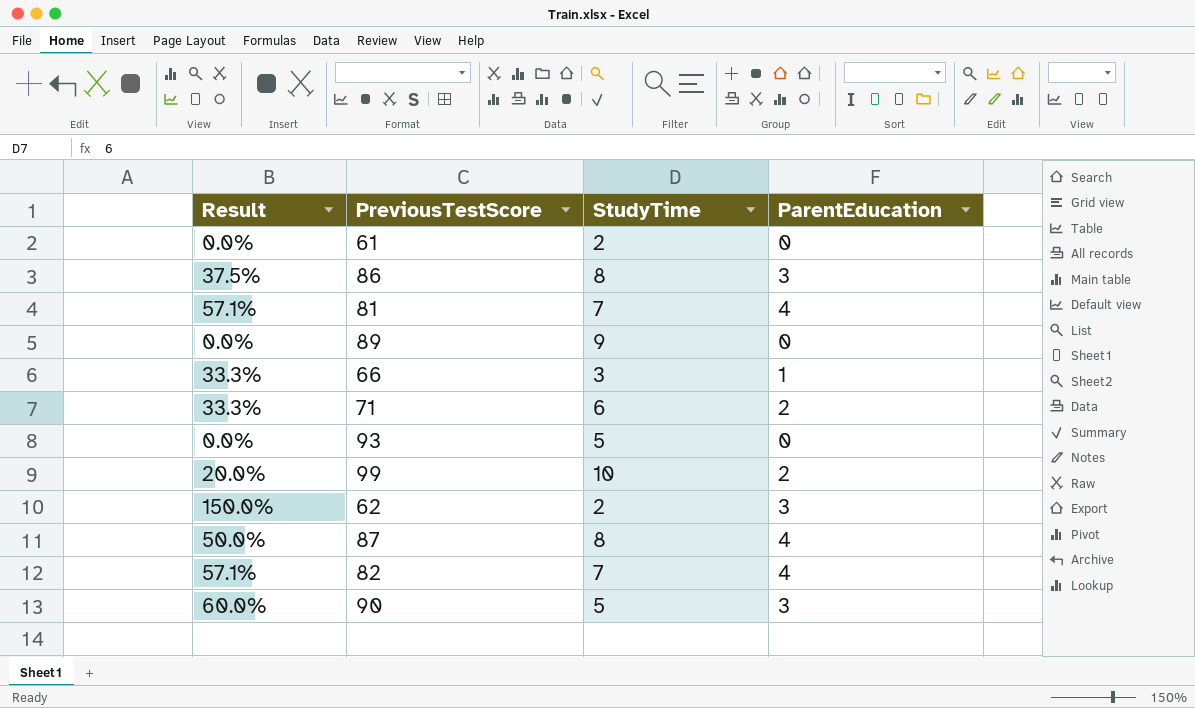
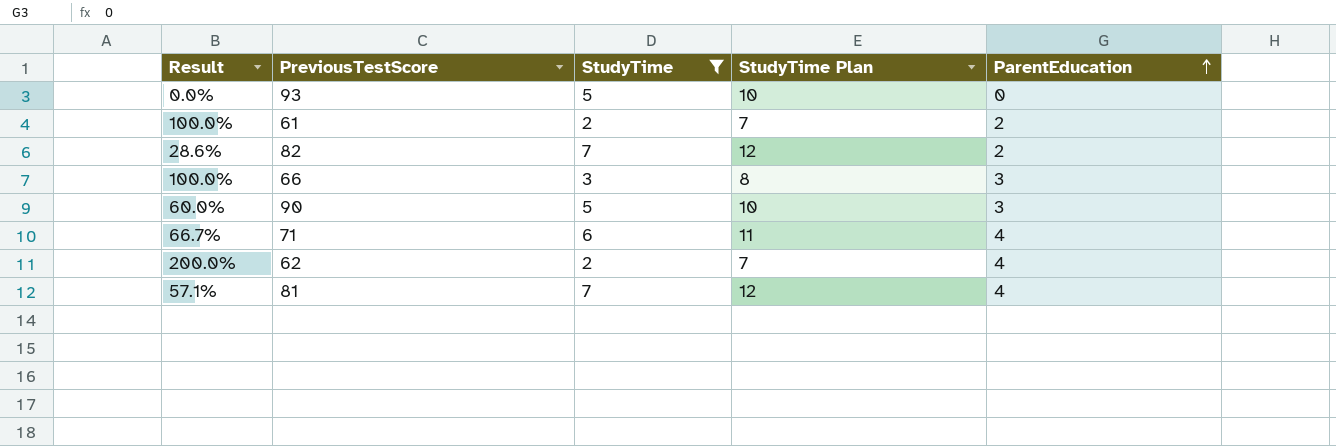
filter: none -> StudyTime <= 7
row order: none -> ParentEducation ascending
column StudyTime Plan | formula: none -> [StudyTime] + 5
61 | Result: 0.0% -> 100.0%
61 | ParentEducation: 0 -> 2
82 | Result: 57.1% -> 28.6%
82 | ParentEducation: 4 -> 2
66 | Result: 33.3% -> 100.0%
66 | ParentEducation: 1 -> 3
71 | Result: 33.3% -> 66.7%
71 | ParentEducation: 2 -> 4
62 | Result: 150.0% -> 200.0%
62 | ParentEducation: 3 -> 4

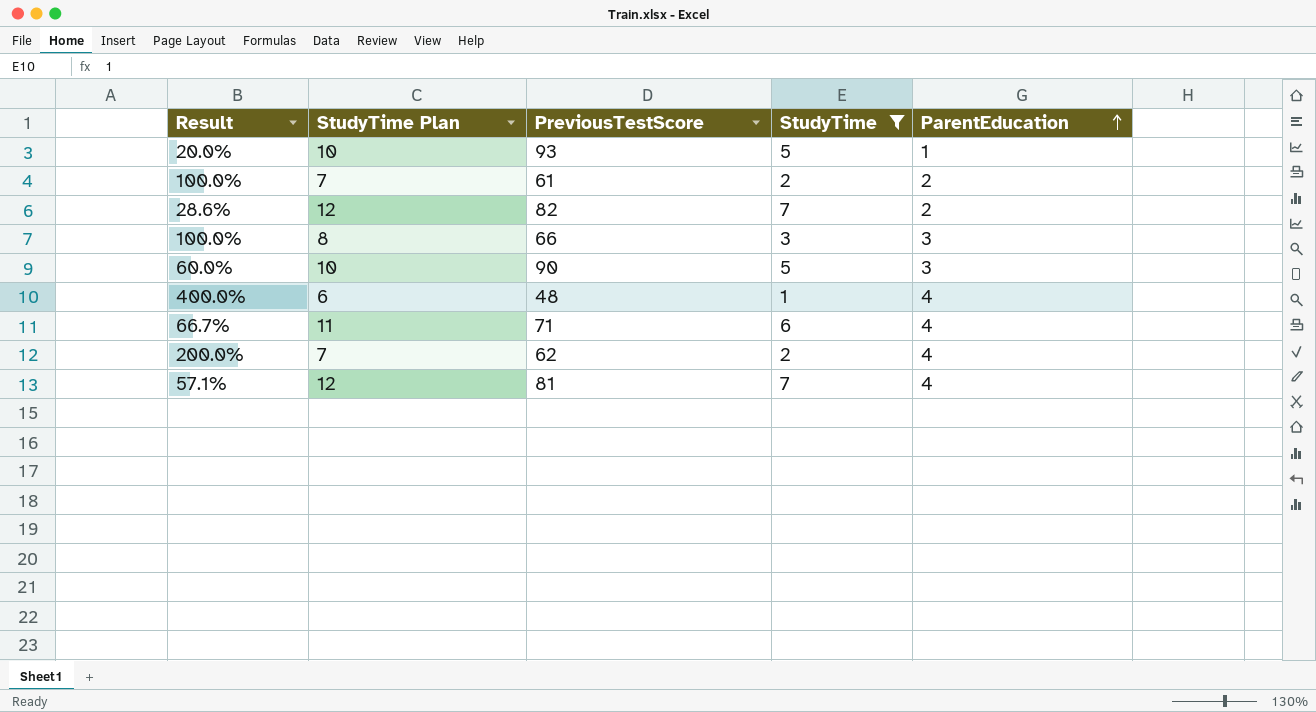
column StudyTime Plan | position: 4 -> 2
93 | Result: 0.0% -> 20.0%
93 | ParentEducation: 0 -> 1
row 48: none -> 400.0% | 6 | 1 | 4

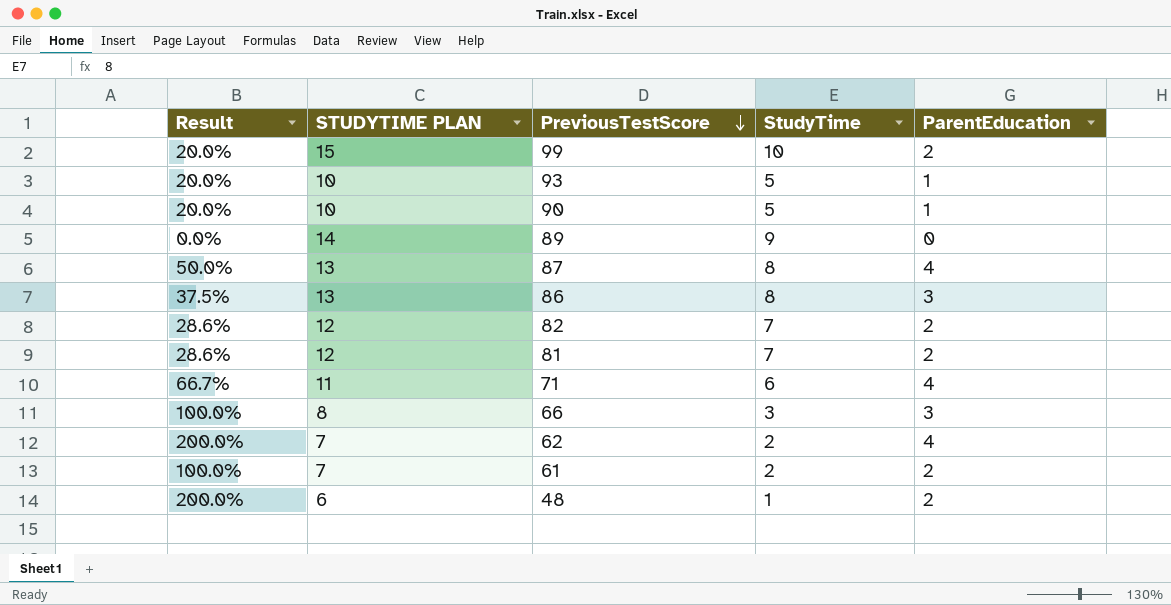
filter: StudyTime <= 7 -> none
row order: ParentEducation ascending -> PreviousTestScore descending
column name: StudyTime Plan -> STUDYTIME PLAN
90 | Result: 60.0% -> 20.0%
90 | ParentEducation: 3 -> 1
81 | Result: 57.1% -> 28.6%
81 | ParentEducation: 4 -> 2
48 | Result: 400.0% -> 200.0%
48 | ParentEducation: 4 -> 2

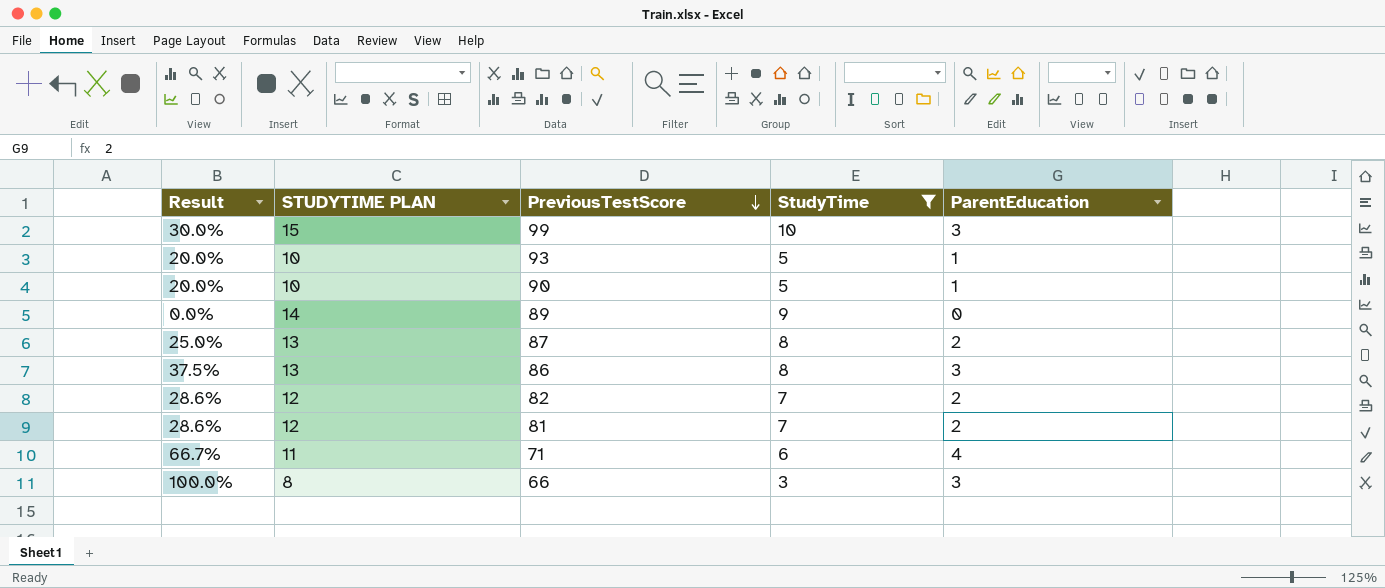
filter: none -> StudyTime >= 3
99 | Result: 20.0% -> 30.0%
99 | ParentEducation: 2 -> 3
87 | Result: 50.0% -> 25.0%
87 | ParentEducation: 4 -> 2

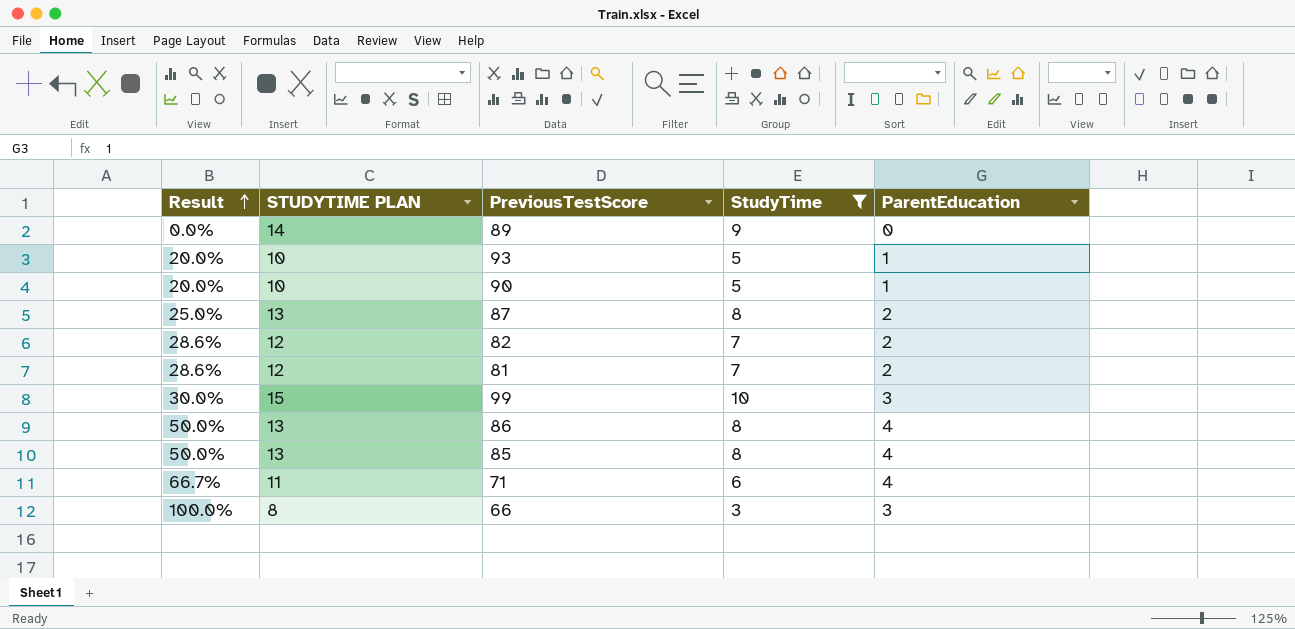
row order: PreviousTestScore descending -> Result ascending
86 | Result: 37.5% -> 50.0%
86 | ParentEducation: 3 -> 4
row 85: none -> 50.0% | 13 | 8 | 4

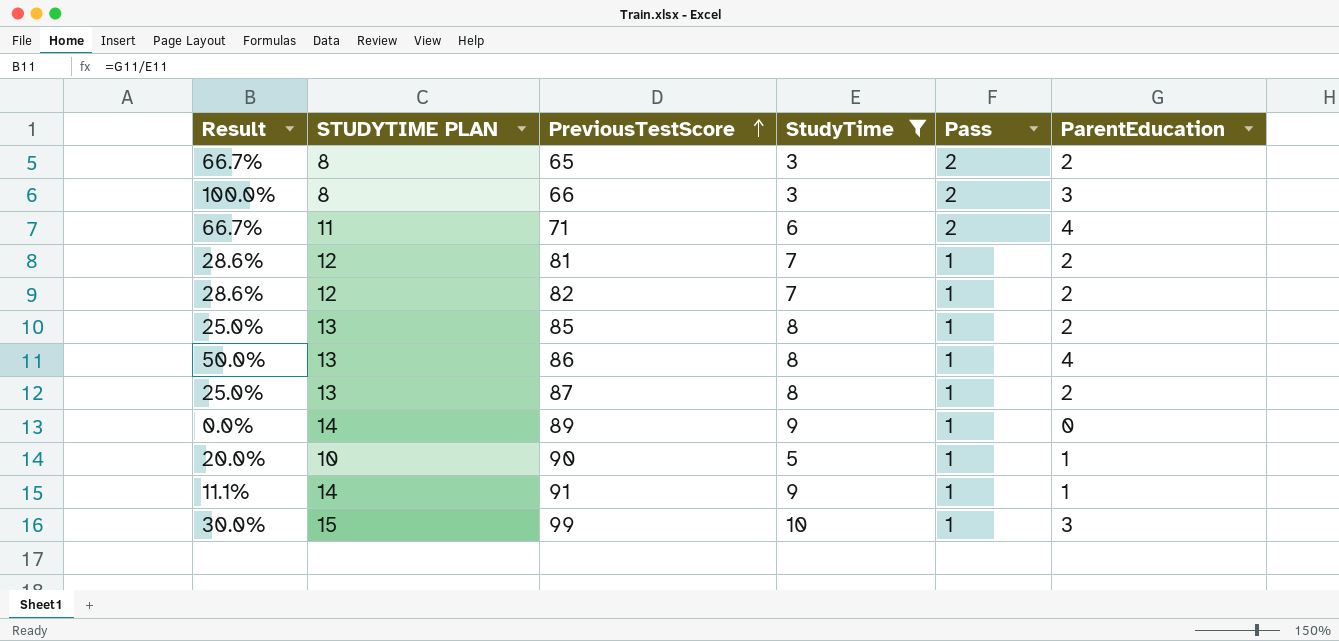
row order: Result ascending -> PreviousTestScore ascending
column Pass | position: none -> 5
row 93: 20.0% | 10 | 5 | 1 -> none
row 65: none -> 66.7% | 8 | 3 | 2 | 2
85 | Result: 50.0% -> 25.0%
85 | ParentEducation: 4 -> 2
row 91: none -> 11.1% | 14 | 9 | 1 | 1

